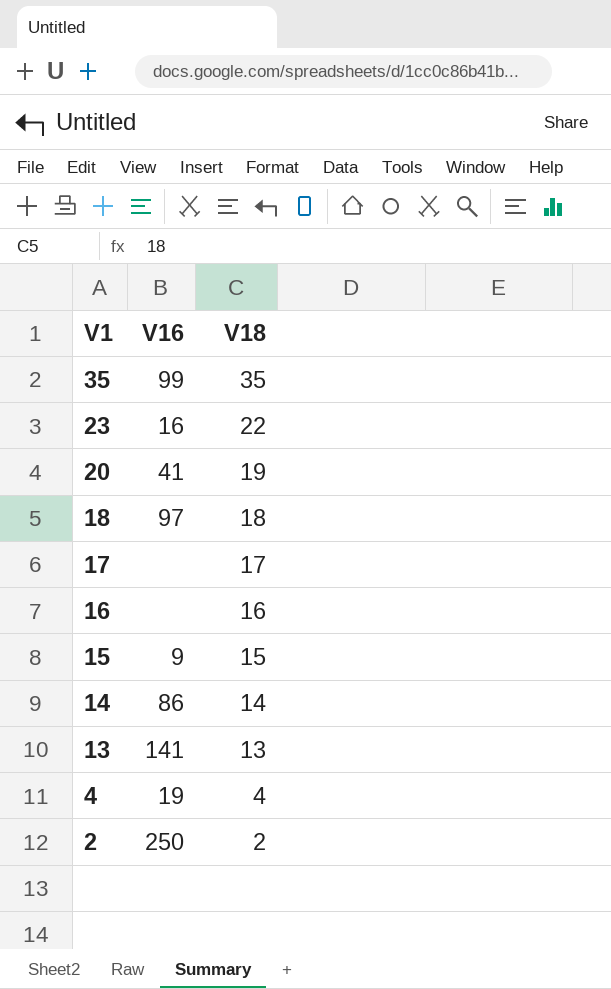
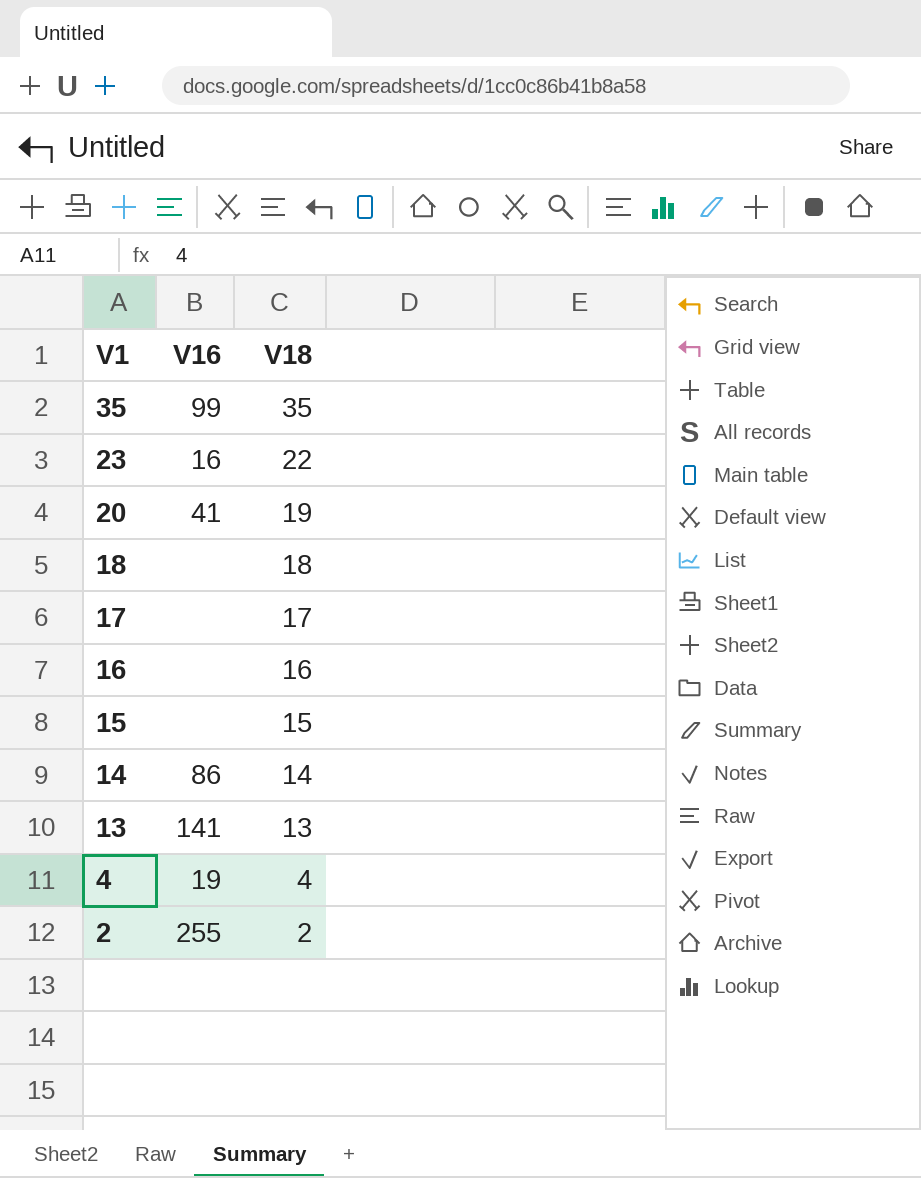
18 | V16: 97 -> none
15 | V16: 9 -> none
2 | V16: 250 -> 255

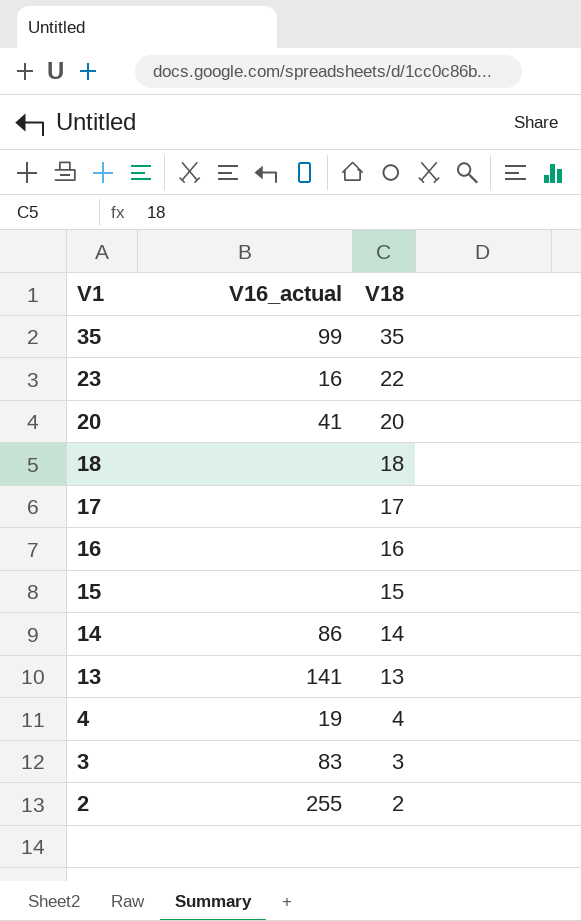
column name: V16 -> V16_actual
20 | V18: 19 -> 20
row 3: none -> 83 | 3

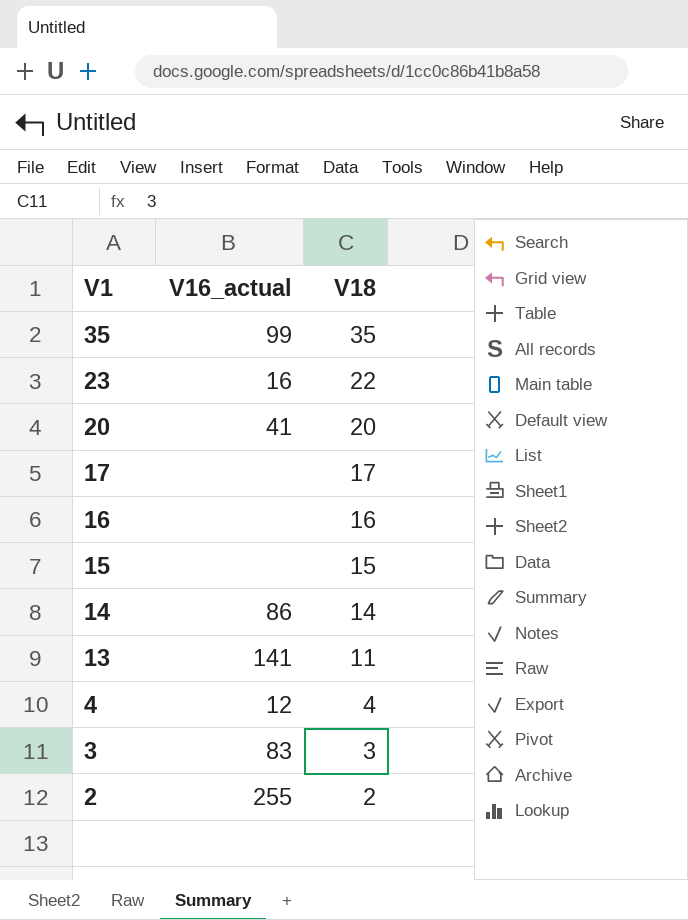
row 18: none | 18 -> none
13 | V18: 13 -> 11
4 | V16_actual: 19 -> 12

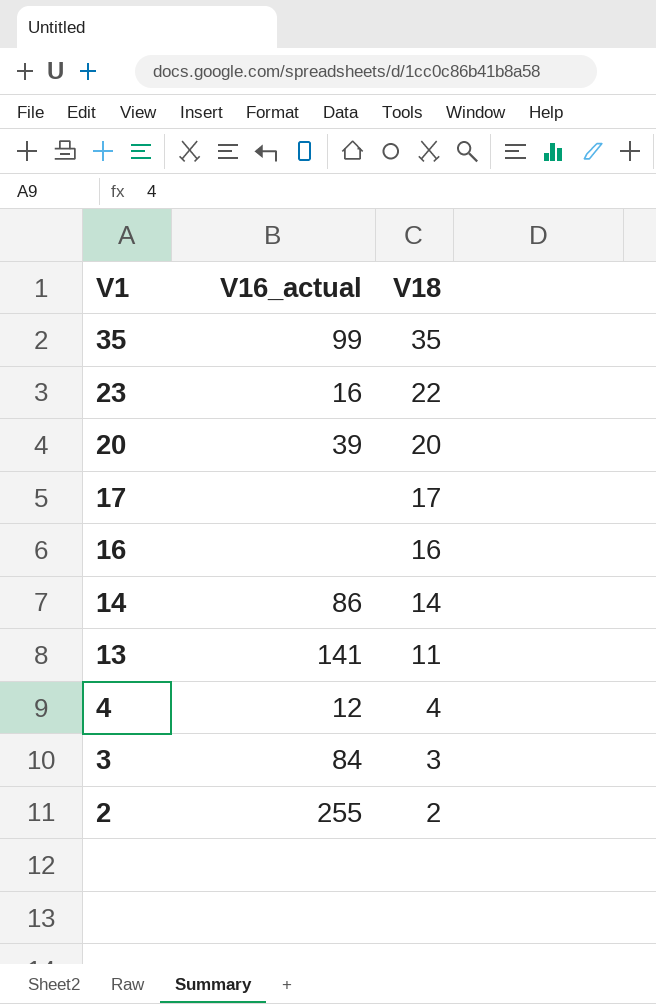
row 15: none | 15 -> none
20 | V16_actual: 41 -> 39
3 | V16_actual: 83 -> 84

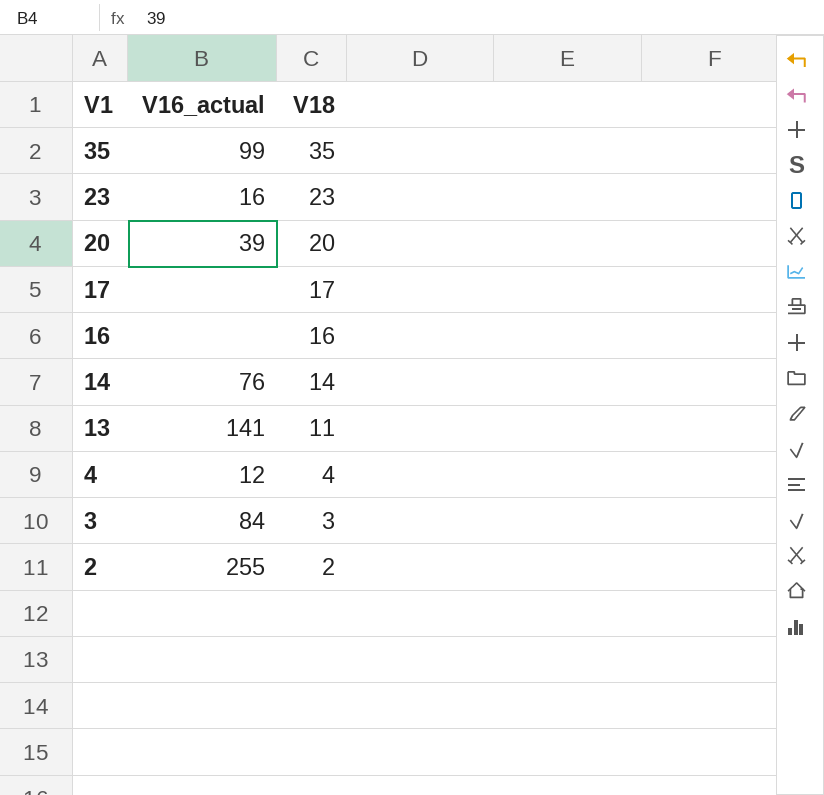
23 | V18: 22 -> 23
14 | V16_actual: 86 -> 76

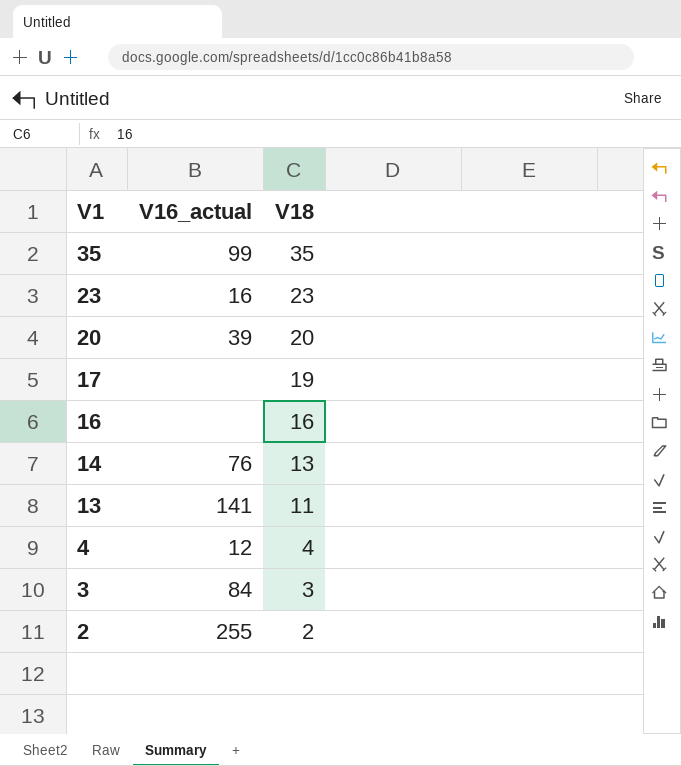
17 | V18: 17 -> 19
14 | V18: 14 -> 13

